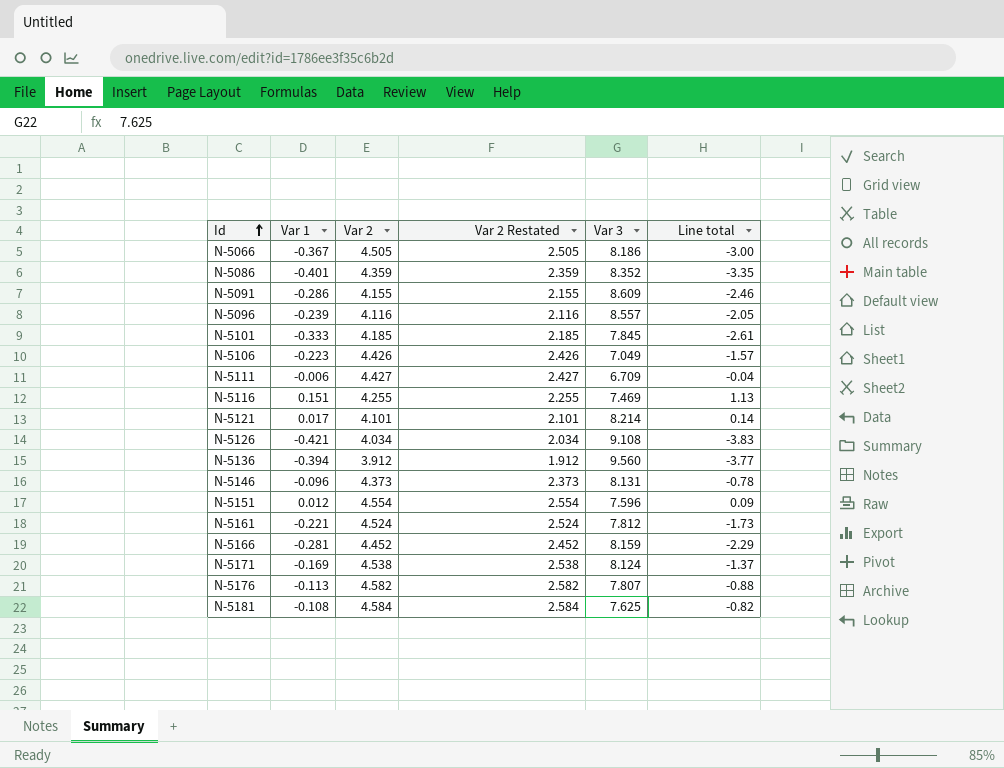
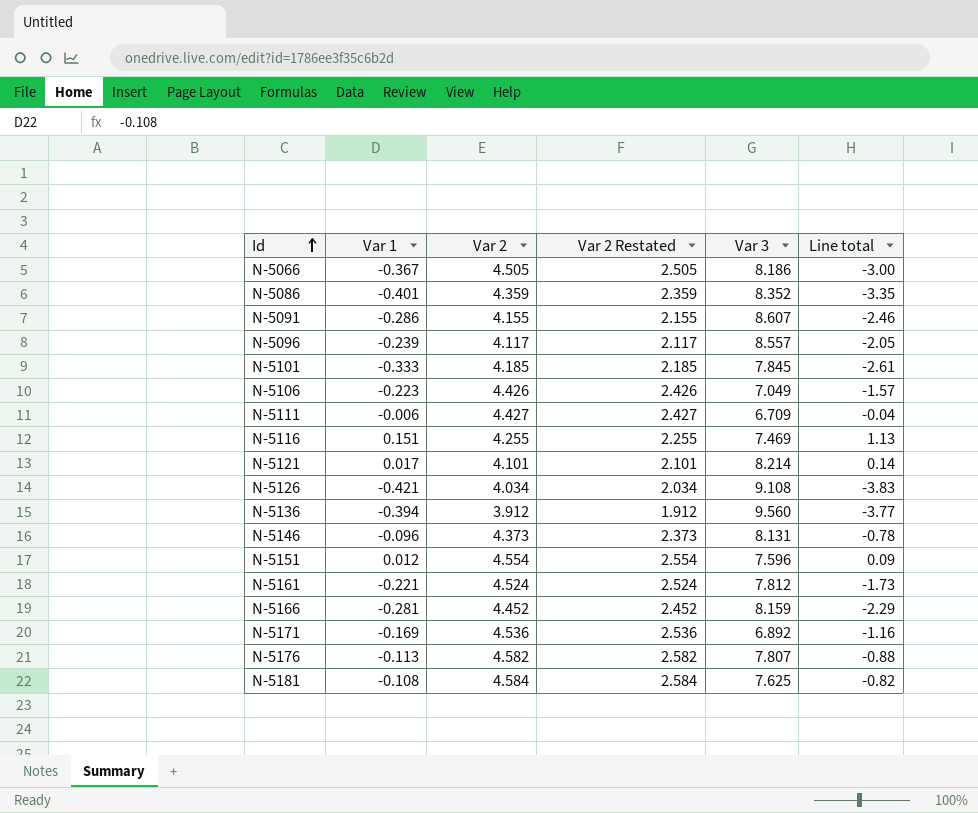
N-5091 | Var 3: 8.609 -> 8.607
N-5096 | Var 2: 4.116 -> 4.117
N-5096 | Var 2 Restated: 2.116 -> 2.117
N-5171 | Var 2: 4.538 -> 4.536
N-5171 | Var 2 Restated: 2.538 -> 2.536
N-5171 | Var 3: 8.124 -> 6.892
N-5171 | Line total: -1.37 -> -1.16

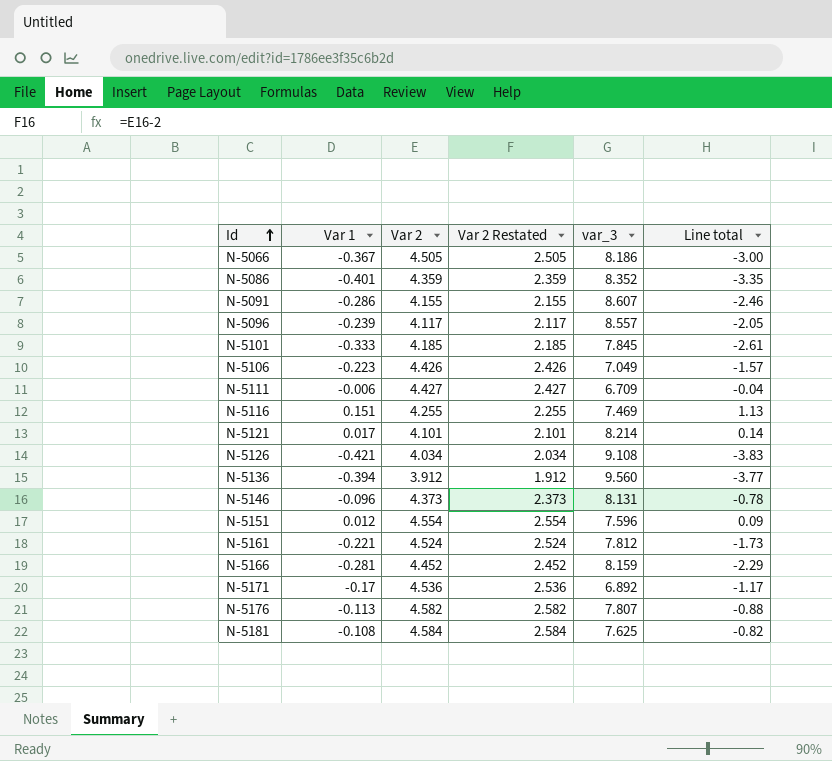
column name: Var 3 -> var_3
N-5171 | Var 1: -0.169 -> -0.17
N-5171 | Line total: -1.16 -> -1.17

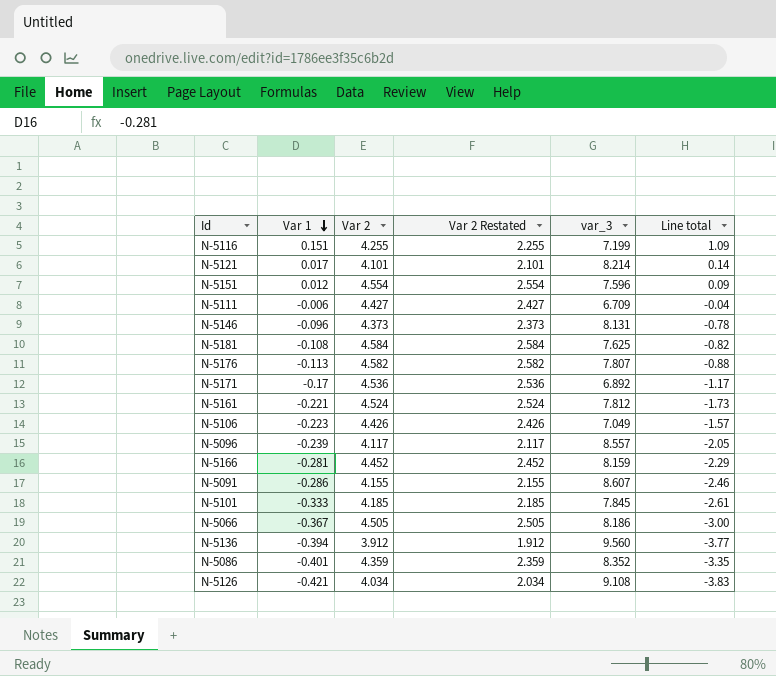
row order: Id ascending -> Var 1 descending
N-5116 | var_3: 7.469 -> 7.199
N-5116 | Line total: 1.13 -> 1.09

